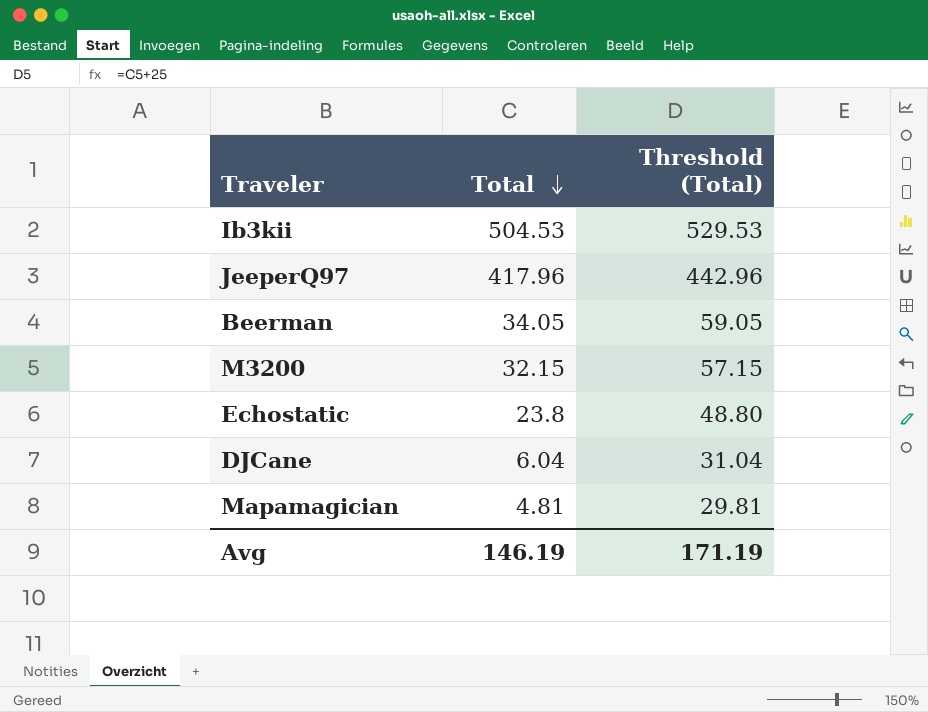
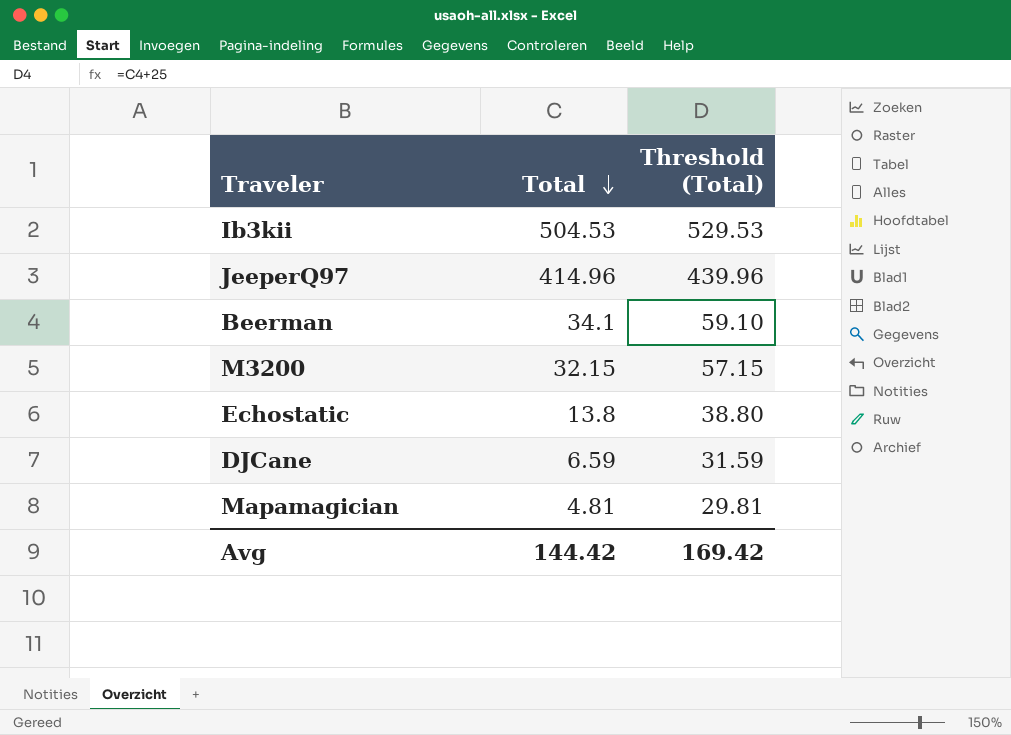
JeeperQ97 | Total: 417.96 -> 414.96
JeeperQ97 | Threshold (Total): 442.96 -> 439.96
Beerman | Total: 34.05 -> 34.1
Beerman | Threshold (Total): 59.05 -> 59.10
Echostatic | Total: 23.8 -> 13.8
Echostatic | Threshold (Total): 48.80 -> 38.80
DJCane | Total: 6.04 -> 6.59
DJCane | Threshold (Total): 31.04 -> 31.59
Avg | Total: 146.19 -> 144.42
Avg | Threshold (Total): 171.19 -> 169.42

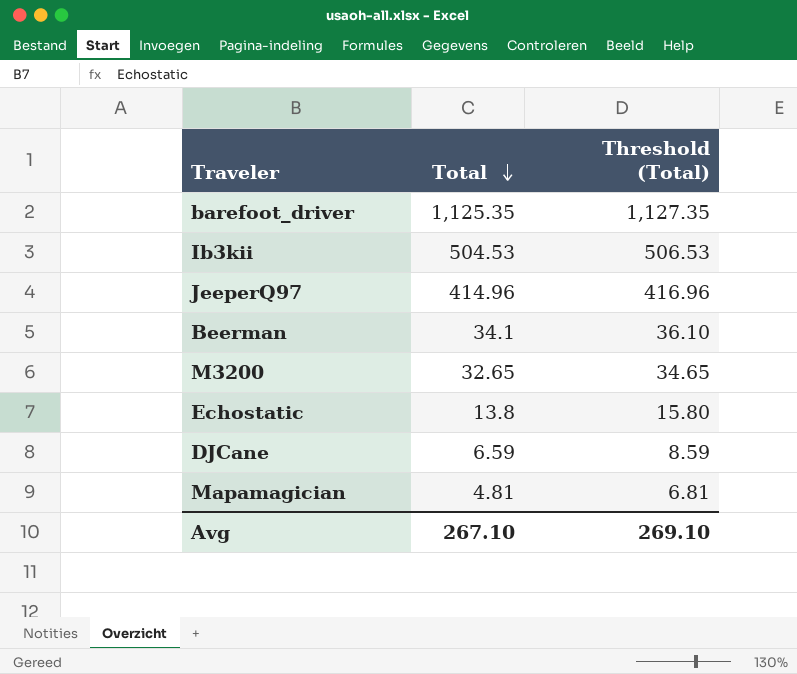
column Threshold (Total) | formula: [Total] + 25 -> [Total] + 2
row barefoot_driver: none -> 1,125.35 | 1,127.35
M3200 | Total: 32.15 -> 32.65
Avg | Total: 144.42 -> 267.10
Avg | Threshold (Total): 169.42 -> 269.10

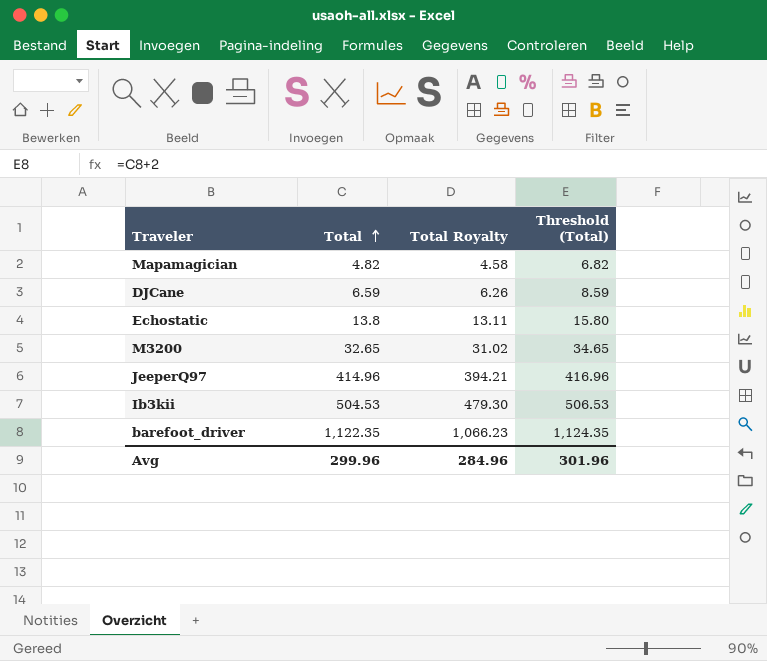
row order: Total descending -> Total ascending
column Total Royalty | formula: none -> [Total] * 0.95
row Beerman: 34.1 | 36.10 -> none
Mapamagician | Total: 4.81 -> 4.82
Mapamagician | Threshold (Total): 6.81 -> 6.82
barefoot_driver | Total: 1,125.35 -> 1,122.35
barefoot_driver | Threshold (Total): 1,127.35 -> 1,124.35
Avg | Total: 267.10 -> 299.96
Avg | Threshold (Total): 269.10 -> 301.96

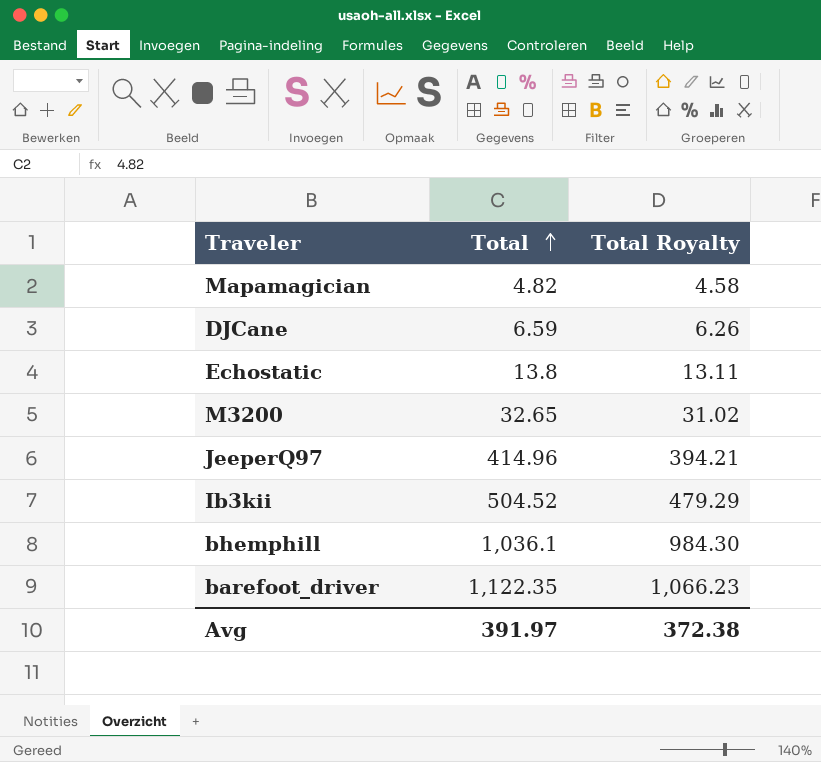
column Threshold (Total) | formula: [Total] + 2 -> none
Ib3kii | Total: 504.53 -> 504.52
Ib3kii | Total Royalty: 479.30 -> 479.29
row bhemphill: none -> 1,036.1 | 984.30
Avg | Total: 299.96 -> 391.97
Avg | Total Royalty: 284.96 -> 372.38

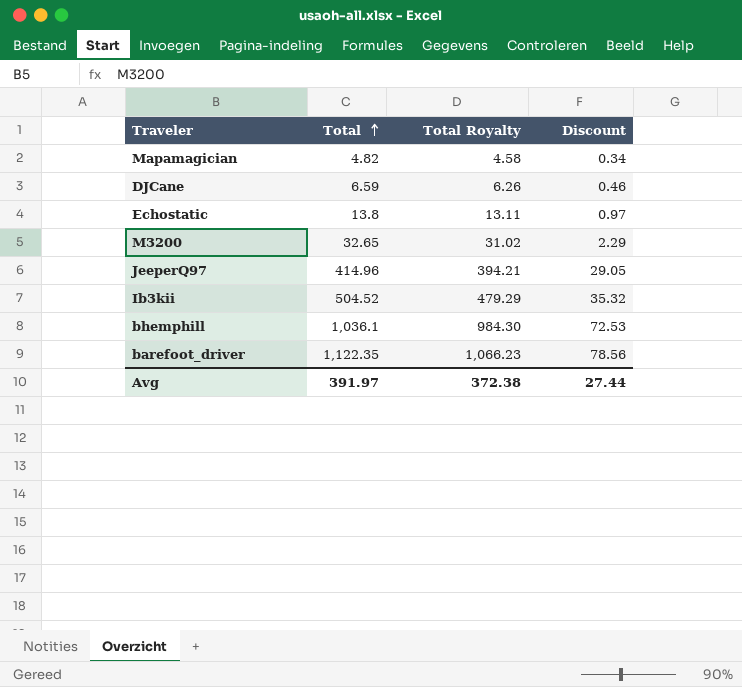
column Discount | formula: none -> [Total] * 0.07

